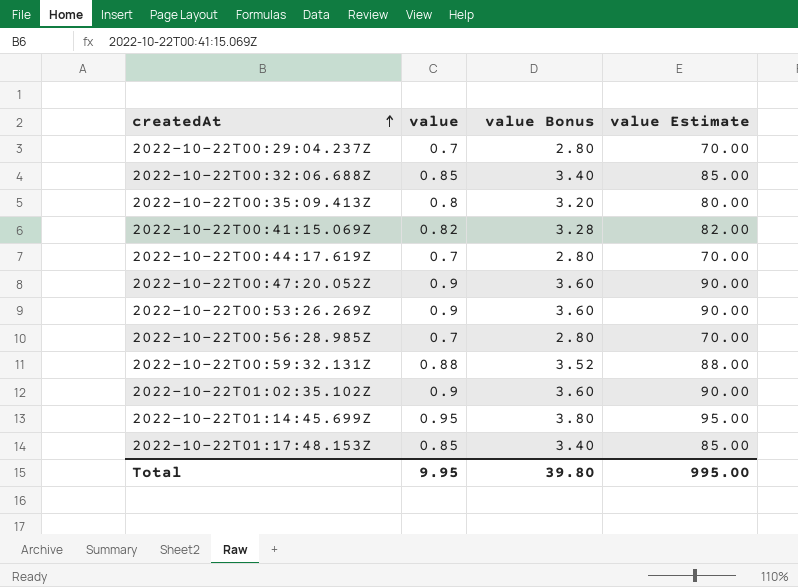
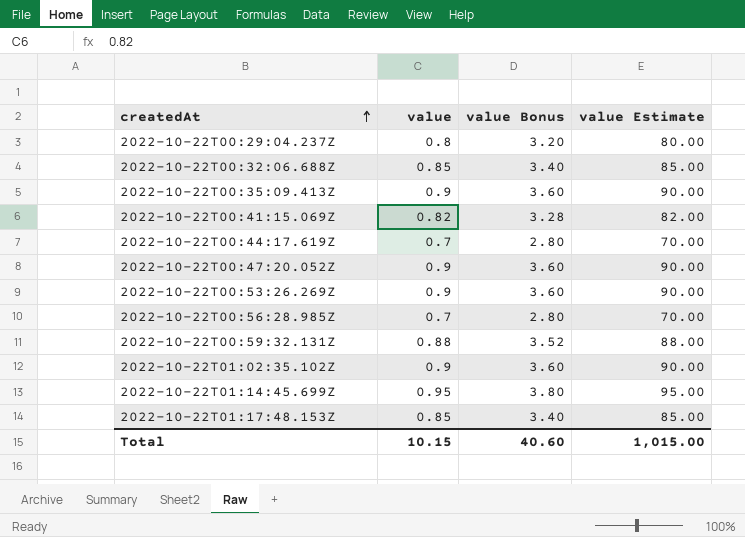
2022-10-22T00:29:04.237Z | value: 0.7 -> 0.8
2022-10-22T00:29:04.237Z | value Bonus: 2.80 -> 3.20
2022-10-22T00:29:04.237Z | value Estimate: 70.00 -> 80.00
2022-10-22T00:35:09.413Z | value: 0.8 -> 0.9
2022-10-22T00:35:09.413Z | value Bonus: 3.20 -> 3.60
2022-10-22T00:35:09.413Z | value Estimate: 80.00 -> 90.00
Total | value: 9.95 -> 10.15
Total | value Bonus: 39.80 -> 40.60
Total | value Estimate: 995.00 -> 1,015.00

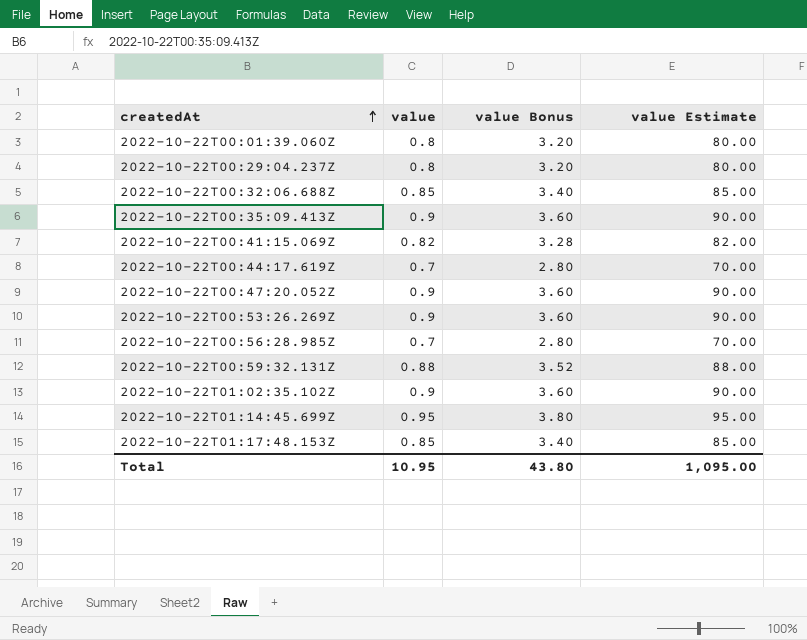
row 2022-10-22T00:01:39.060Z: none -> 0.8 | 3.20 | 80.00
Total | value: 10.15 -> 10.95
Total | value Bonus: 40.60 -> 43.80
Total | value Estimate: 1,015.00 -> 1,095.00

